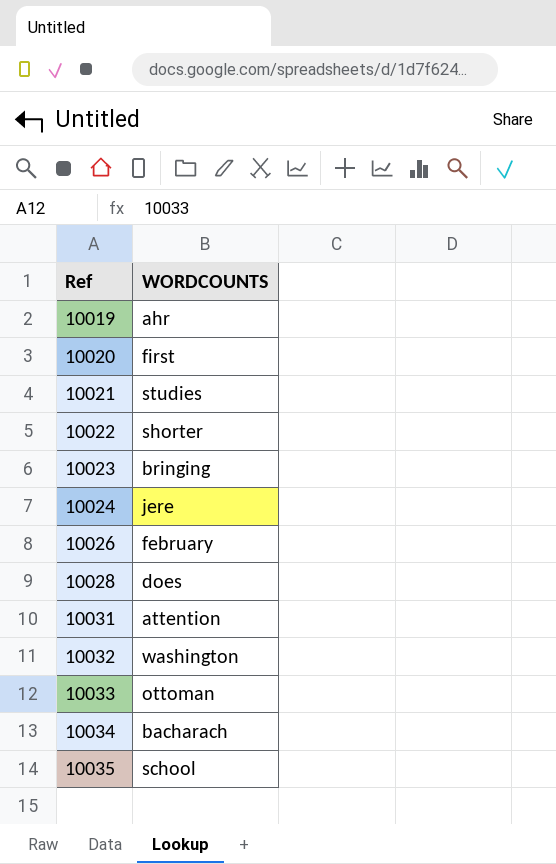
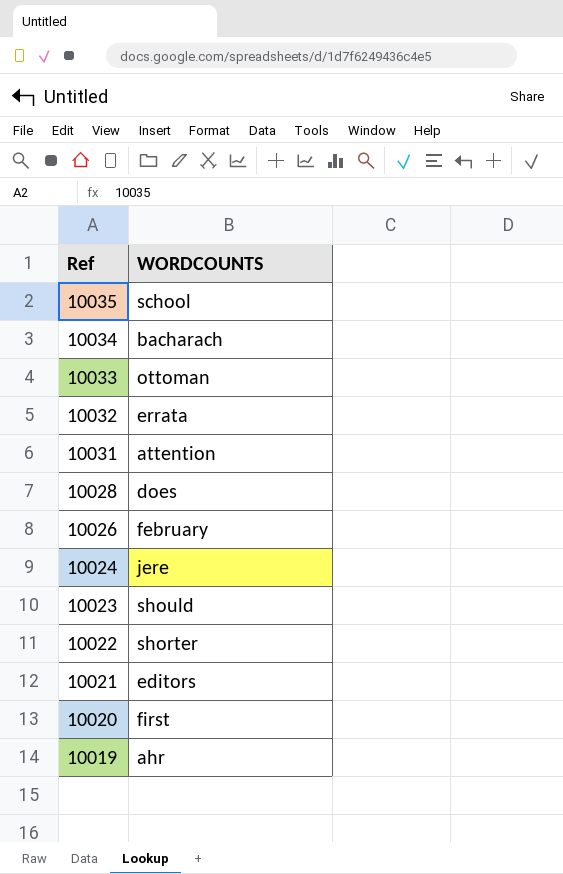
row order: Ref ascending -> Ref descending
10032 | WORDCOUNTS: washington -> errata
10023 | WORDCOUNTS: bringing -> should
10021 | WORDCOUNTS: studies -> editors

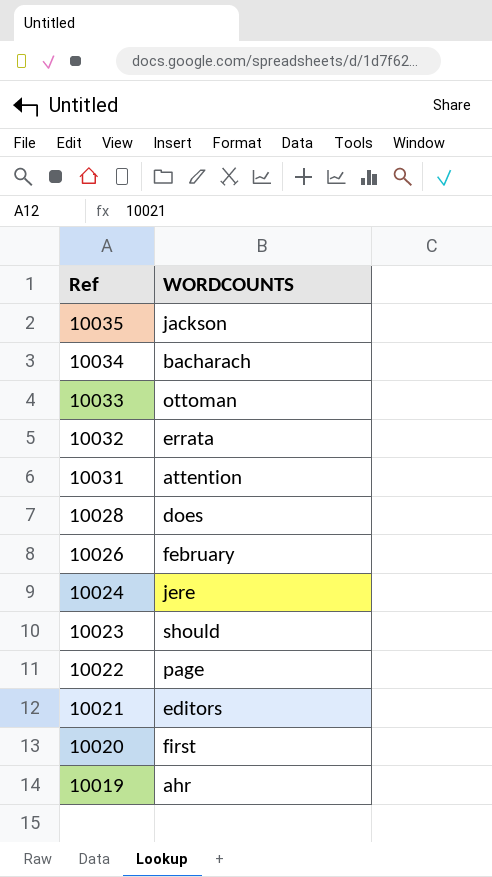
10035 | WORDCOUNTS: school -> jackson
10022 | WORDCOUNTS: shorter -> page

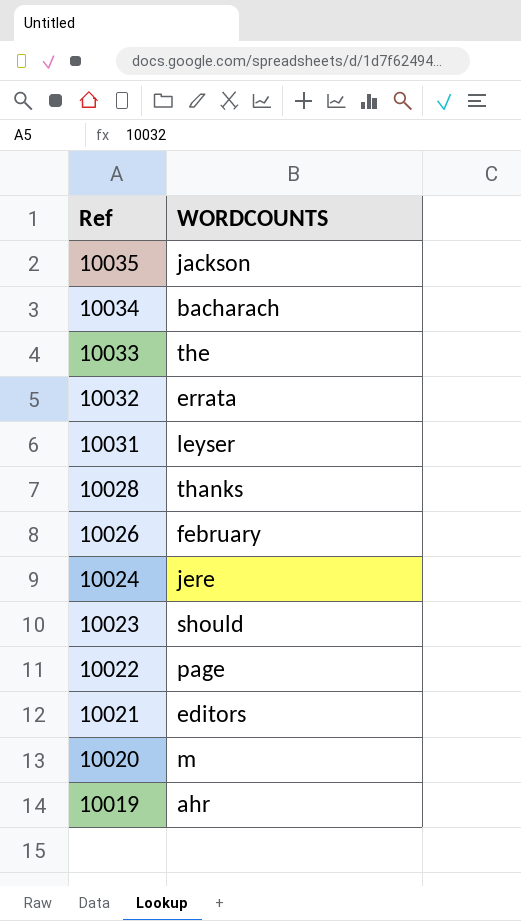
10033 | WORDCOUNTS: ottoman -> the
10031 | WORDCOUNTS: attention -> leyser
10028 | WORDCOUNTS: does -> thanks
10020 | WORDCOUNTS: first -> m

